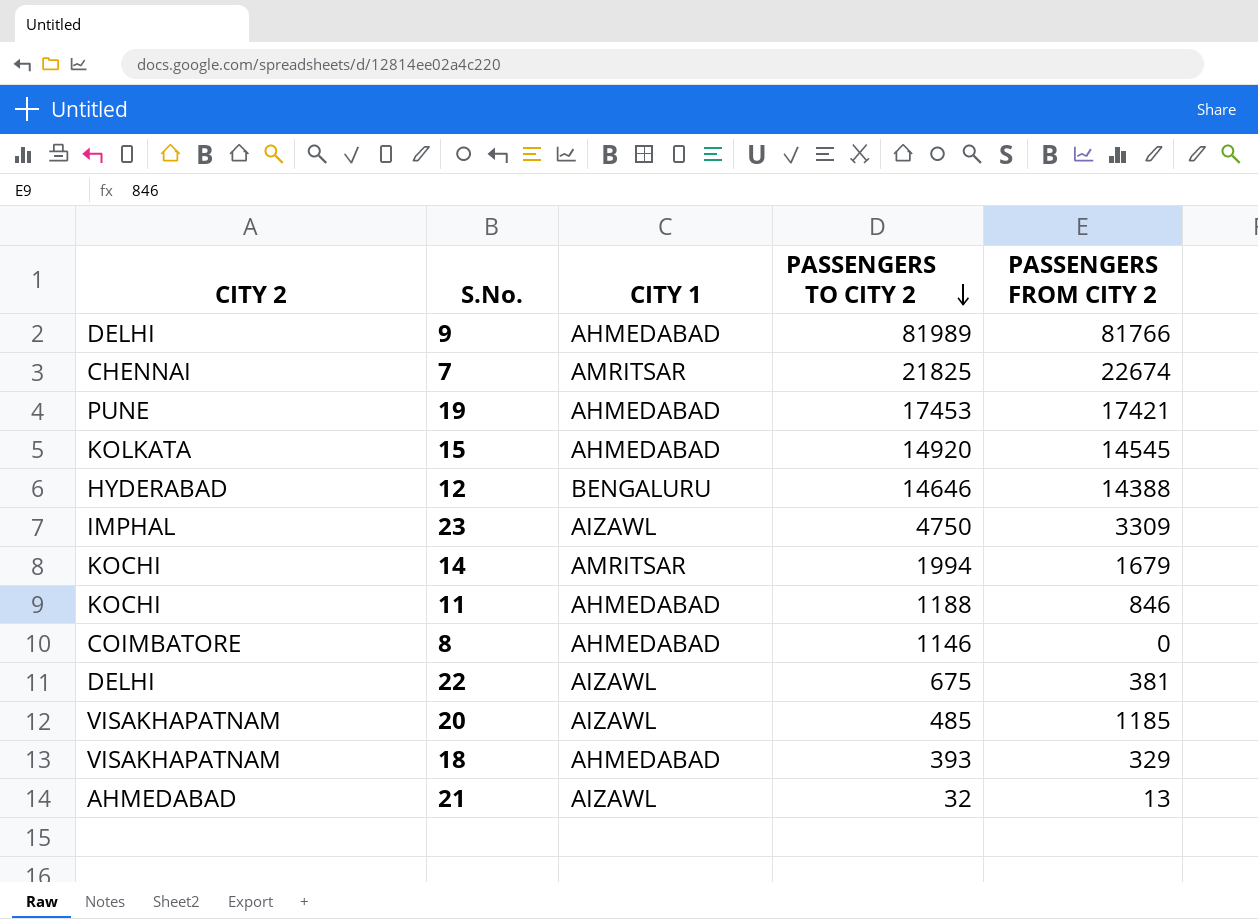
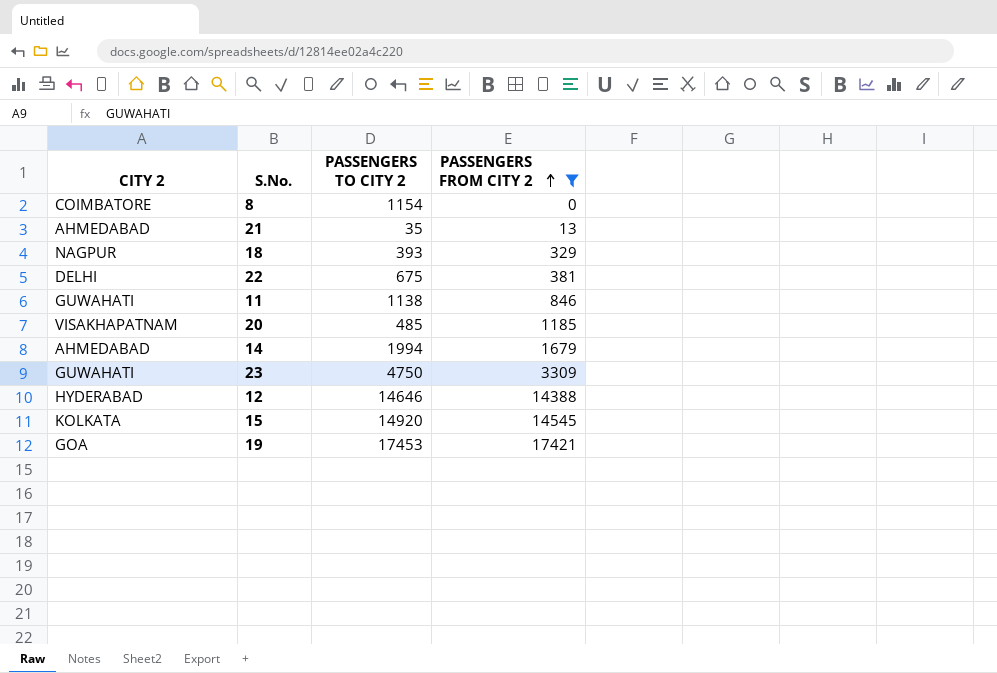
filter: none -> PASSENGERS FROM CITY 2 <= 17421
row order: PASSENGERS TO CITY 2 descending -> PASSENGERS FROM CITY 2 ascending
column CITY 1 | position: 3 -> none
8 | PASSENGERS TO CITY 2: 1146 -> 1154
21 | PASSENGERS TO CITY 2: 32 -> 35
18 | CITY 2: VISAKHAPATNAM -> NAGPUR
11 | CITY 2: KOCHI -> GUWAHATI
11 | PASSENGERS TO CITY 2: 1188 -> 1138
14 | CITY 2: KOCHI -> AHMEDABAD
23 | CITY 2: IMPHAL -> GUWAHATI
19 | CITY 2: PUNE -> GOA

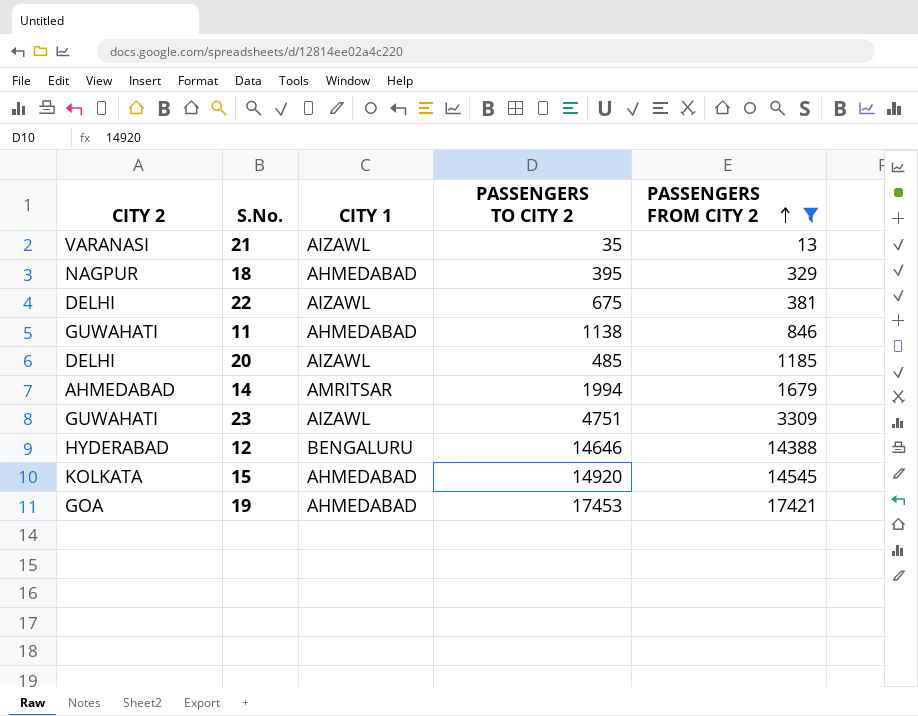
column CITY 1 | position: none -> 3
row 8: COIMBATORE | 1154 | 0 -> none
21 | CITY 2: AHMEDABAD -> VARANASI
18 | PASSENGERS TO CITY 2: 393 -> 395
20 | CITY 2: VISAKHAPATNAM -> DELHI
23 | PASSENGERS TO CITY 2: 4750 -> 4751

